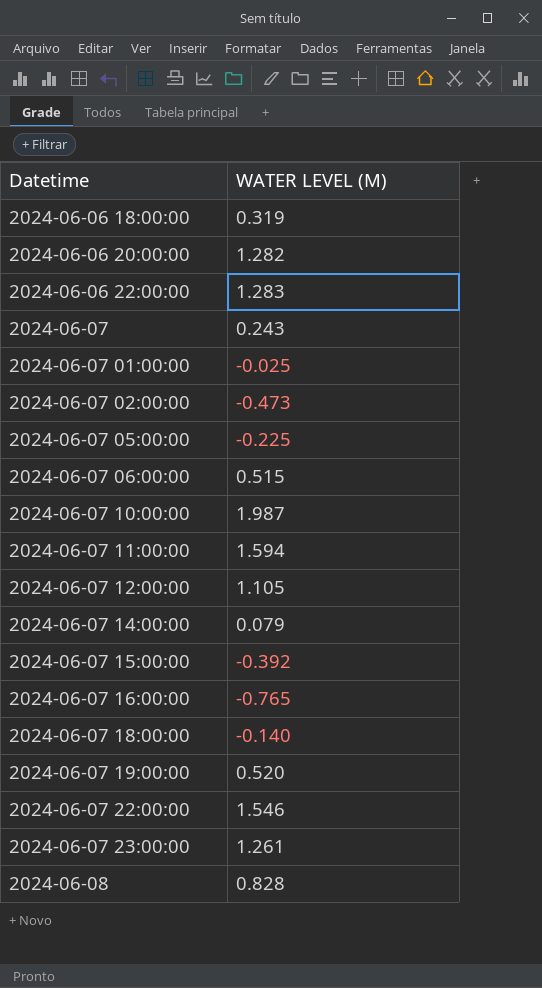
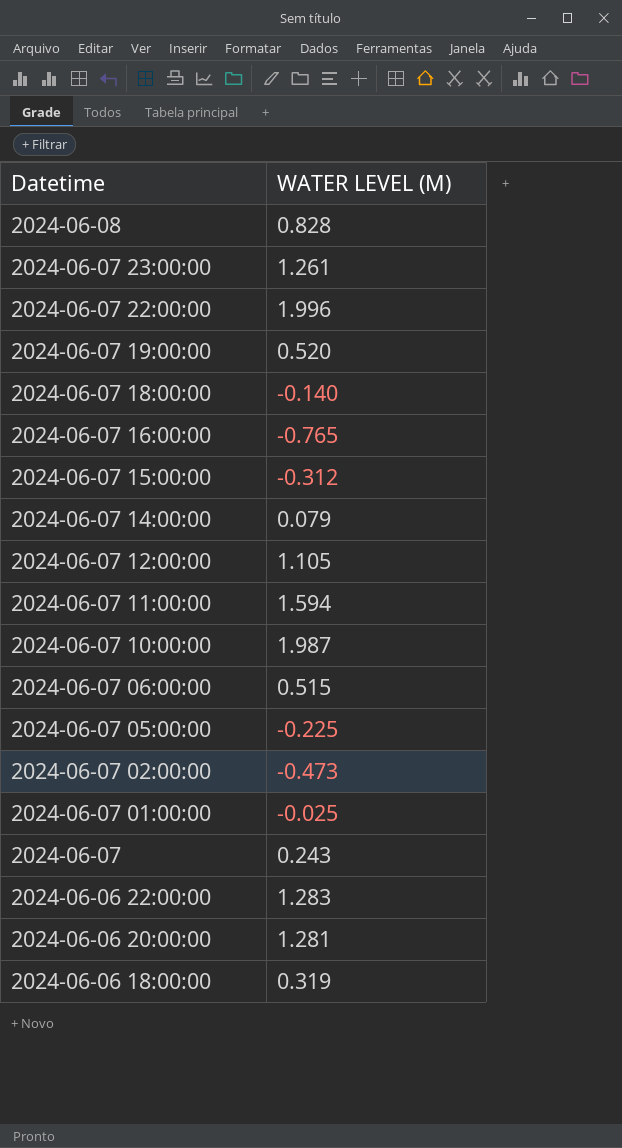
row order: Datetime ascending -> Datetime descending
2024-06-07 22:00:00 | WATER LEVEL (M): 1.546 -> 1.996
2024-06-07 15:00:00 | WATER LEVEL (M): -0.392 -> -0.312
2024-06-06 20:00:00 | WATER LEVEL (M): 1.282 -> 1.281

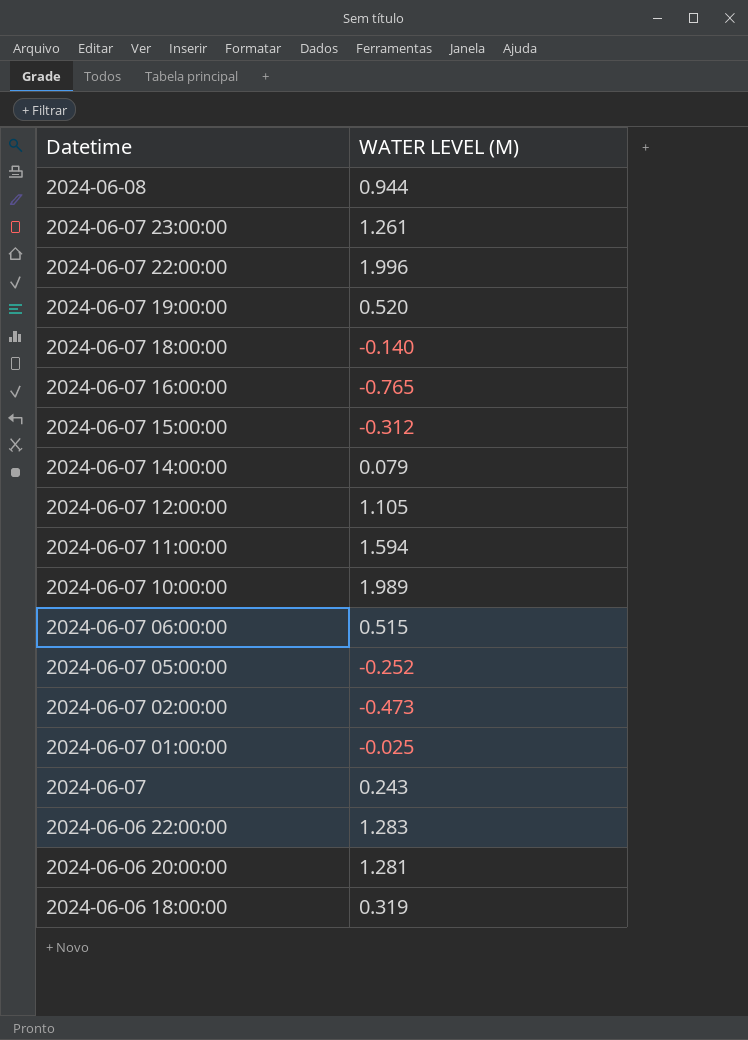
2024-06-08 | WATER LEVEL (M): 0.828 -> 0.944
2024-06-07 10:00:00 | WATER LEVEL (M): 1.987 -> 1.989
2024-06-07 05:00:00 | WATER LEVEL (M): -0.225 -> -0.252

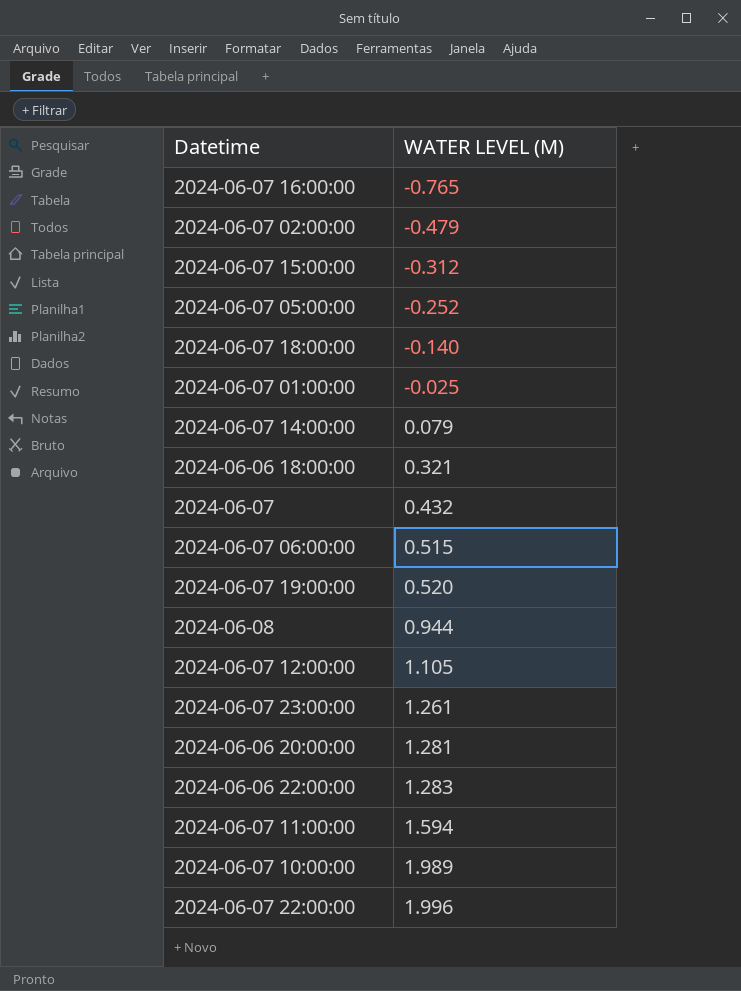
row order: Datetime descending -> WATER LEVEL (M) ascending
2024-06-07 02:00:00 | WATER LEVEL (M): -0.473 -> -0.479
2024-06-06 18:00:00 | WATER LEVEL (M): 0.319 -> 0.321
2024-06-07 | WATER LEVEL (M): 0.243 -> 0.432

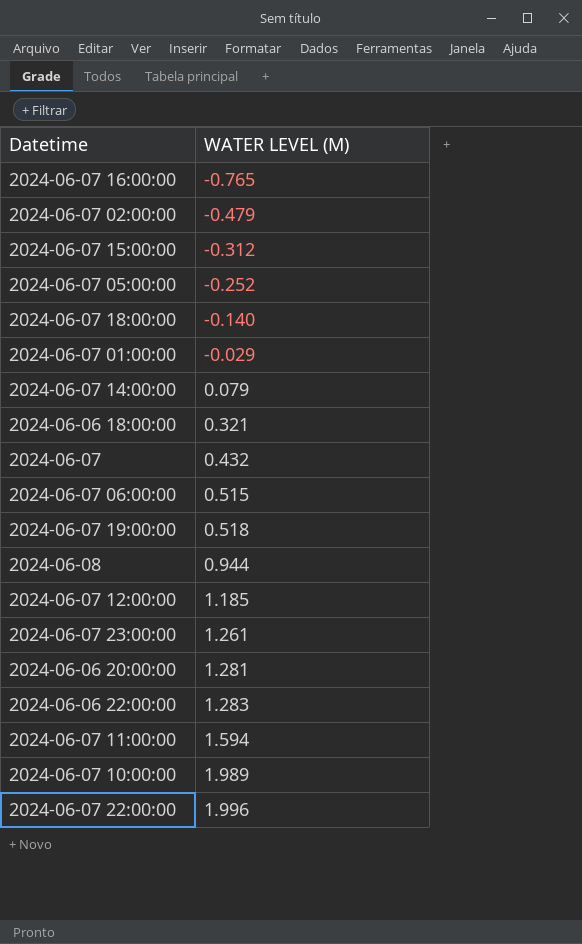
2024-06-07 01:00:00 | WATER LEVEL (M): -0.025 -> -0.029
2024-06-07 19:00:00 | WATER LEVEL (M): 0.520 -> 0.518
2024-06-07 12:00:00 | WATER LEVEL (M): 1.105 -> 1.185

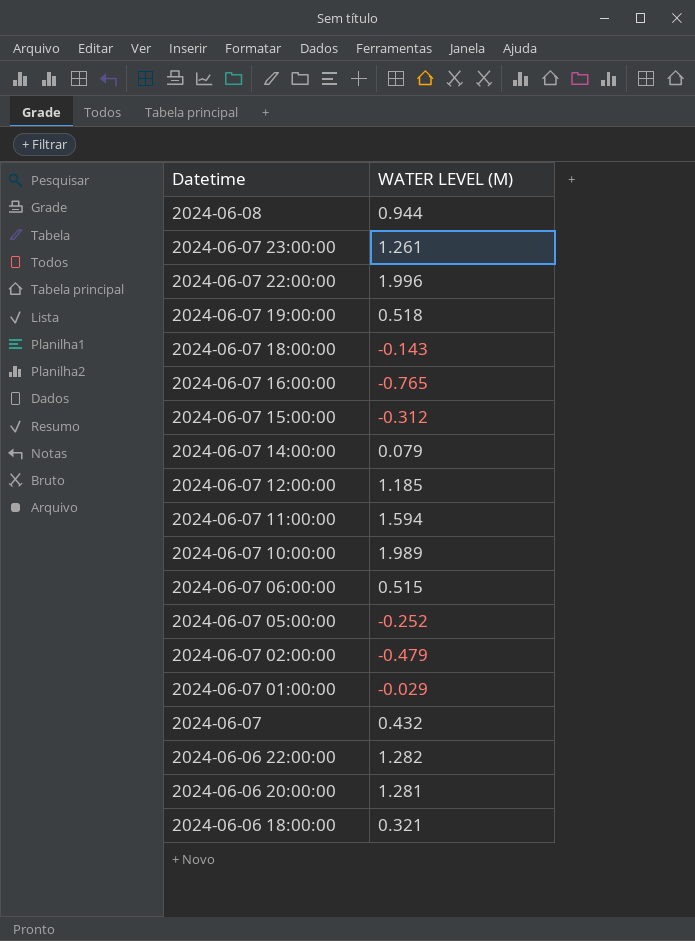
row order: WATER LEVEL (M) ascending -> Datetime descending
2024-06-07 18:00:00 | WATER LEVEL (M): -0.140 -> -0.143
2024-06-06 22:00:00 | WATER LEVEL (M): 1.283 -> 1.282

